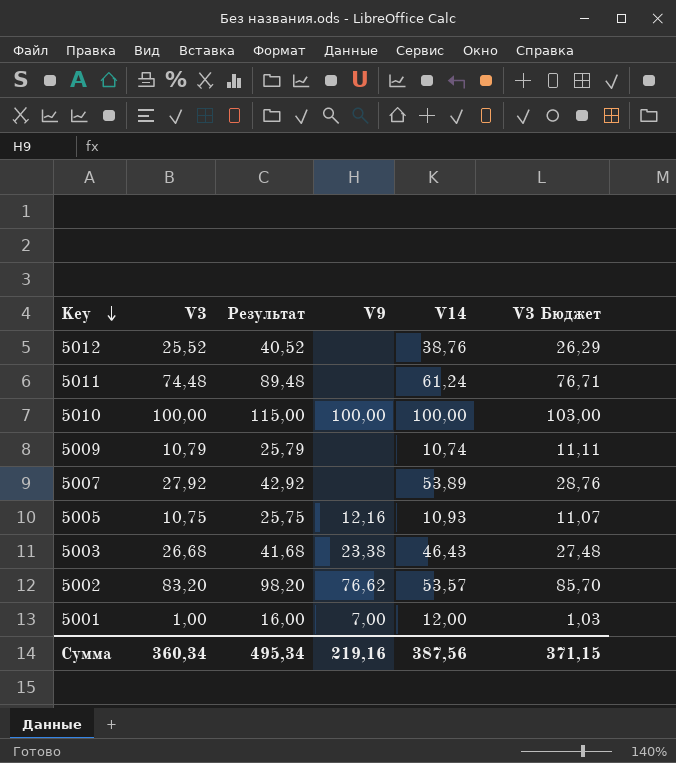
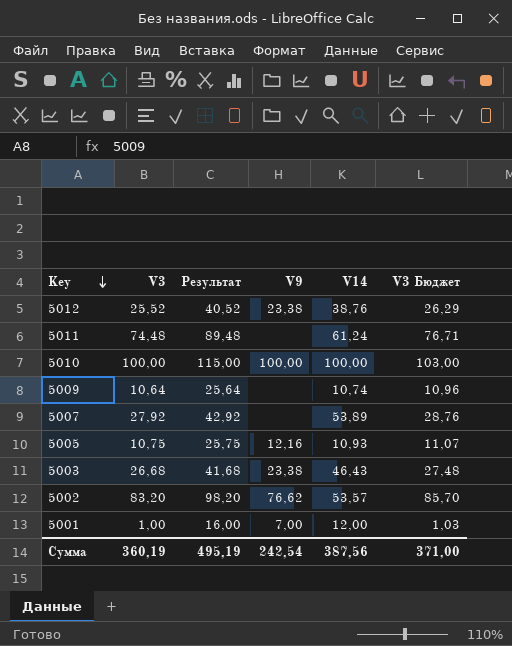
5012 | V9: none -> 23,38
5009 | V3: 10,79 -> 10,64
5009 | Результат: 25,79 -> 25,64
5009 | V3 Бюджет: 11,11 -> 10,96
Сумма | V3: 360,34 -> 360,19
Сумма | Результат: 495,34 -> 495,19
Сумма | V9: 219,16 -> 242,54
Сумма | V3 Бюджет: 371,15 -> 371,00

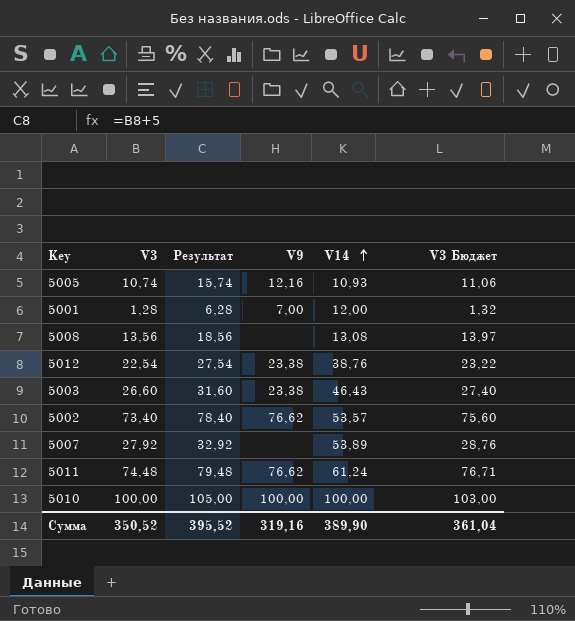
row order: Key descending -> V14 ascending
column Результат | formula: [V3] + 15 -> [V3] + 5
row 5009: 10,64 | 25,64 | none | 10,74 | 10,96 -> none
5005 | V3: 10,75 -> 10,74
5005 | V3 Бюджет: 11,07 -> 11,06
5001 | V3: 1,00 -> 1,28
5001 | V3 Бюджет: 1,03 -> 1,32
row 5008: none -> 13,56 | 18,56 | none | 13,08 | 13,97
5012 | V3: 25,52 -> 22,54
5012 | V3 Бюджет: 26,29 -> 23,22
5003 | V3: 26,68 -> 26,60
5003 | V3 Бюджет: 27,48 -> 27,40
5002 | V3: 83,20 -> 73,40
5002 | V3 Бюджет: 85,70 -> 75,60
5011 | V9: none -> 76,62
Сумма | V3: 360,19 -> 350,52
Сумма | Результат: 495,19 -> 395,52
Сумма | V9: 242,54 -> 319,16
Сумма | V14: 387,56 -> 389,90
Сумма | V3 Бюджет: 371,00 -> 361,04

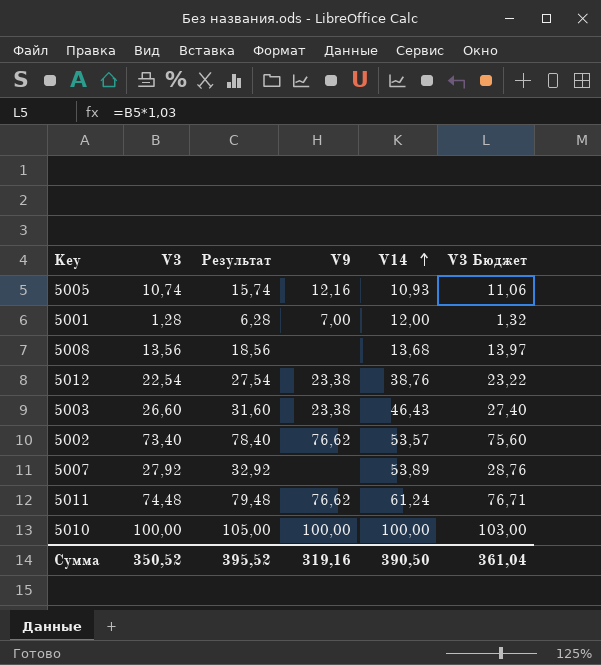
5008 | V14: 13,08 -> 13,68
Сумма | V14: 389,90 -> 390,50

